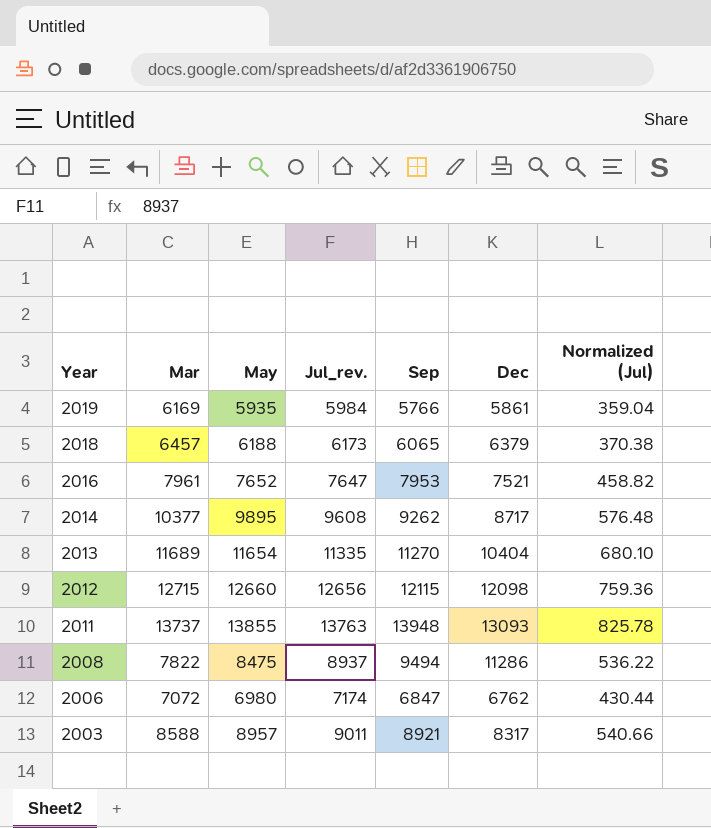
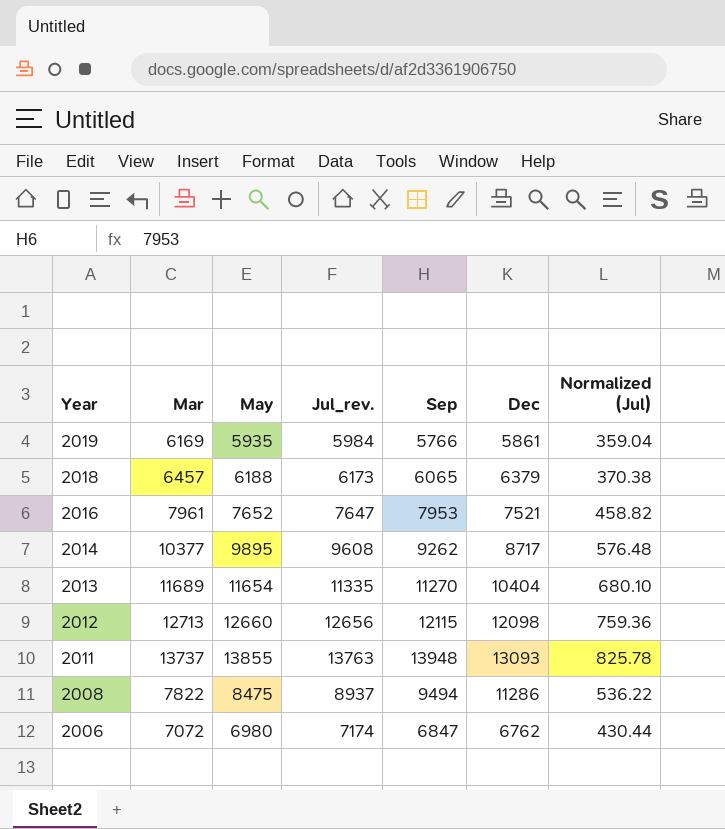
row 2003: 8588 | 8957 | 9011 | 8921 | 8317 | 540.66 -> none
2012 | Mar: 12715 -> 12713

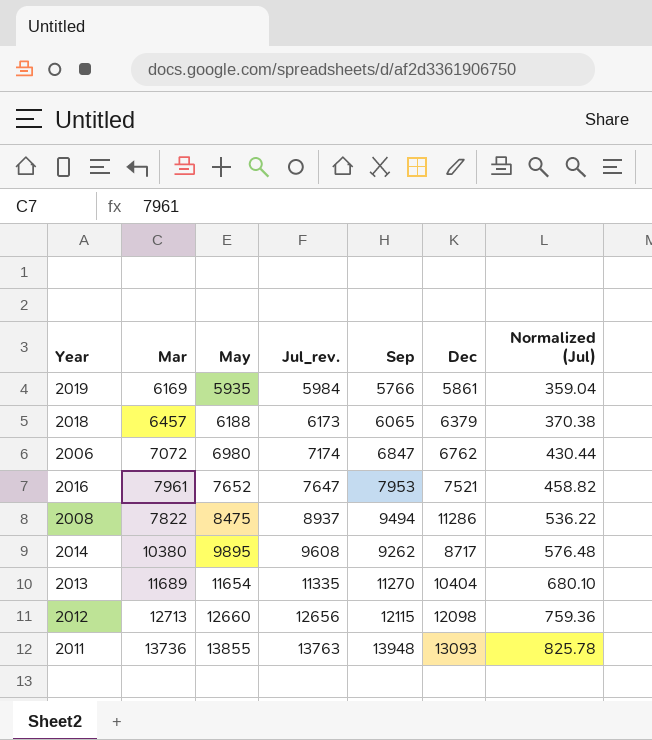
row order: Year descending -> May ascending
2014 | Mar: 10377 -> 10380
2011 | Mar: 13737 -> 13736

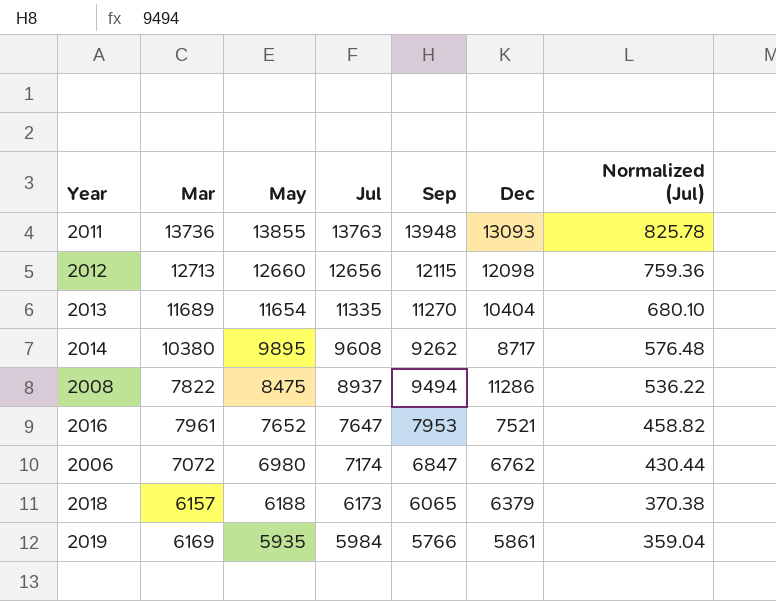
row order: May ascending -> May descending
column name: Jul_rev. -> Jul
2018 | Mar: 6457 -> 6157

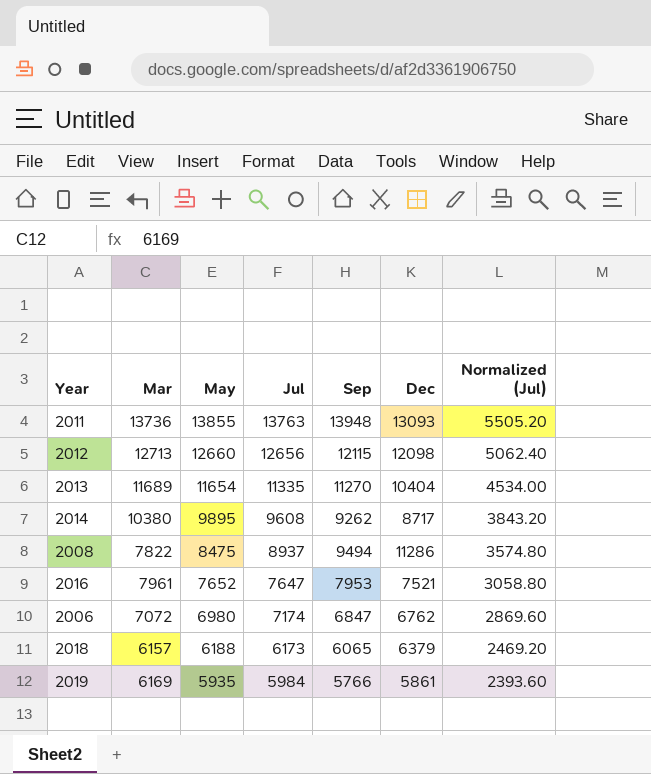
column Normalized (Jul) | formula: [Jul] * 0.06 -> [Jul] * 0.4

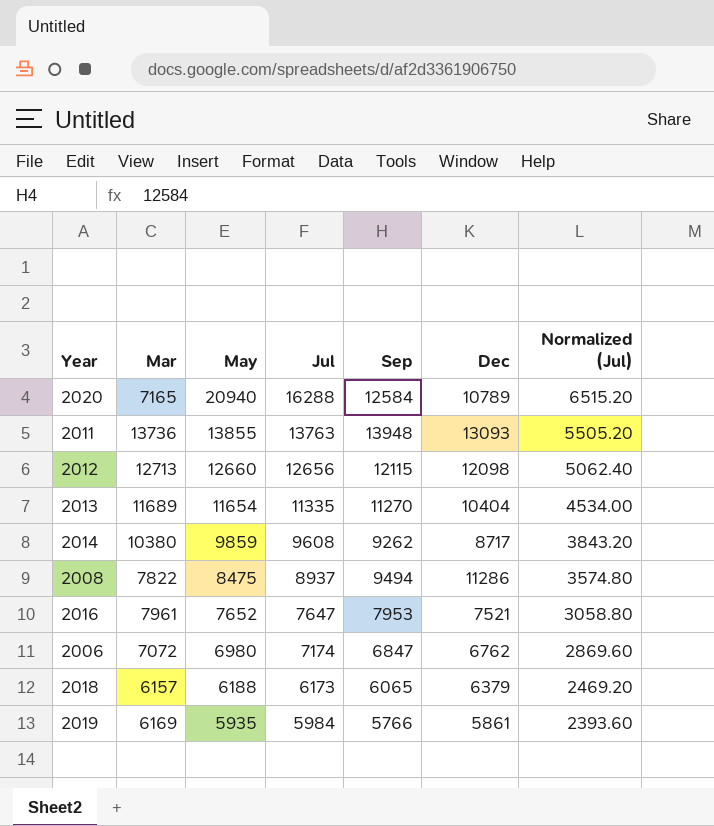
row 2020: none -> 7165 | 20940 | 16288 | 12584 | 10789 | 6515.20
2014 | May: 9895 -> 9859

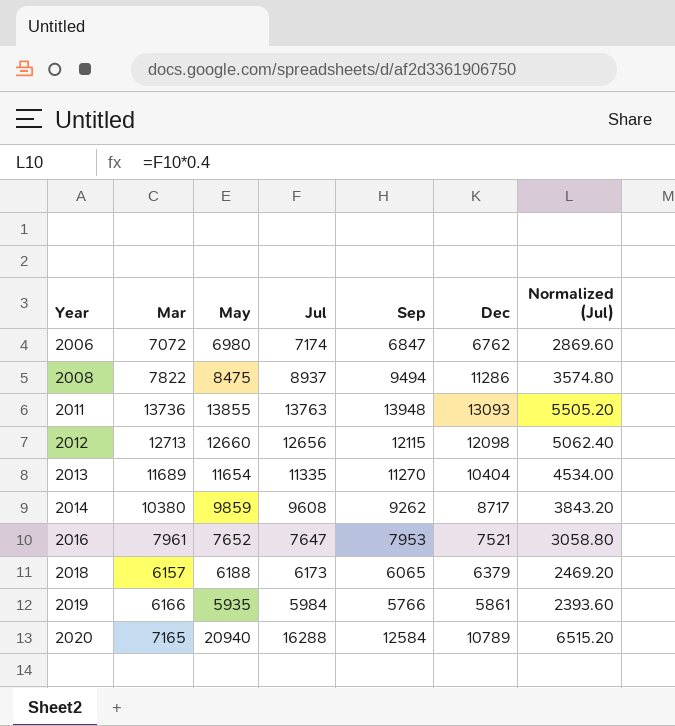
row order: May descending -> Year ascending
2019 | Mar: 6169 -> 6166

